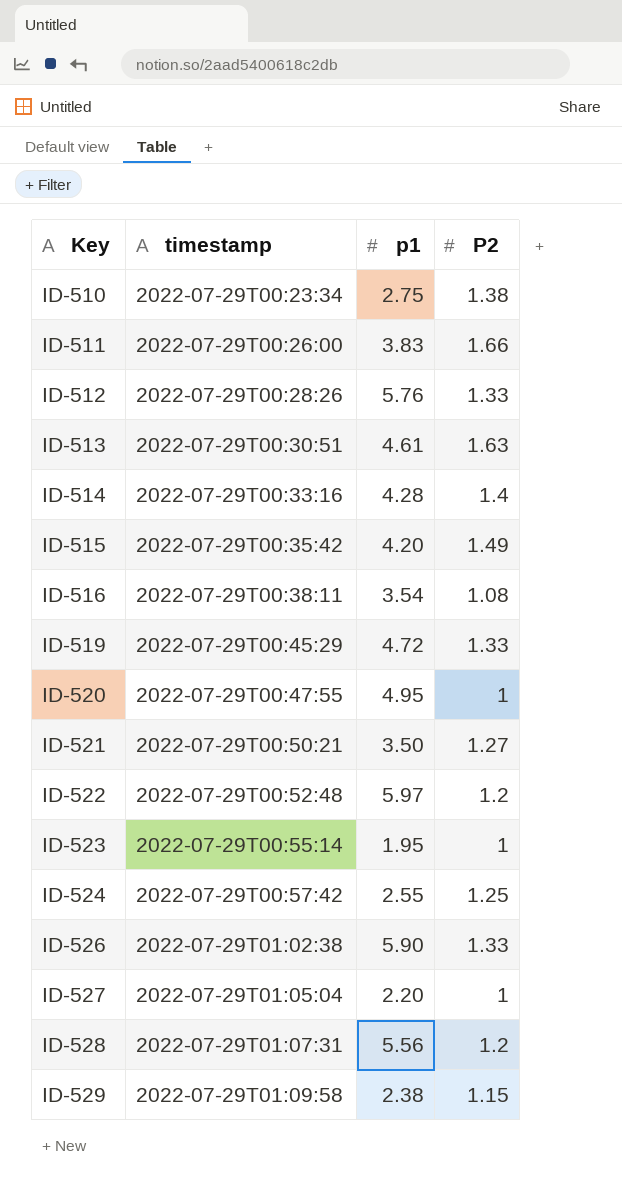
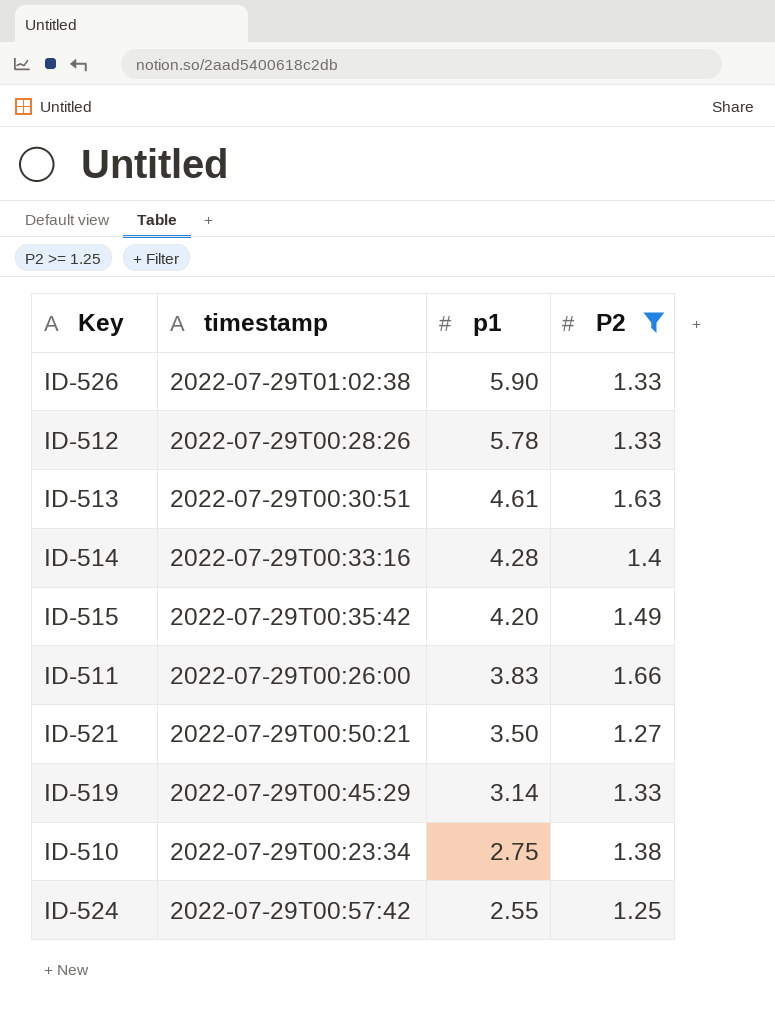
filter: none -> P2 >= 1.25
row order: Key ascending -> p1 descending
ID-512 | p1: 5.76 -> 5.78
ID-519 | p1: 4.72 -> 3.14

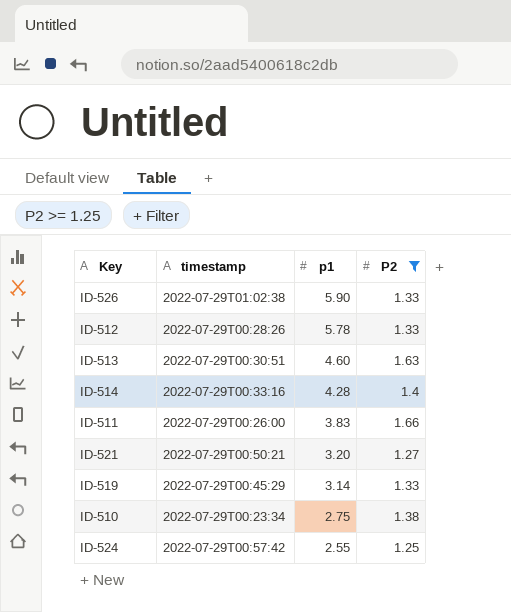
row ID-515: 2022-07-29T00:35:42 | 4.20 | 1.49 -> none
ID-513 | p1: 4.61 -> 4.60
ID-521 | p1: 3.50 -> 3.20

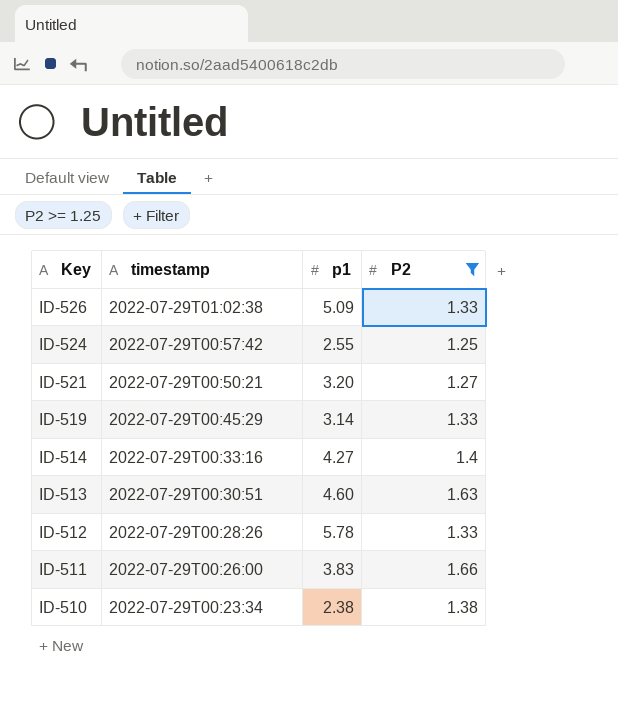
row order: p1 descending -> Key descending
ID-526 | p1: 5.90 -> 5.09
ID-514 | p1: 4.28 -> 4.27
ID-510 | p1: 2.75 -> 2.38

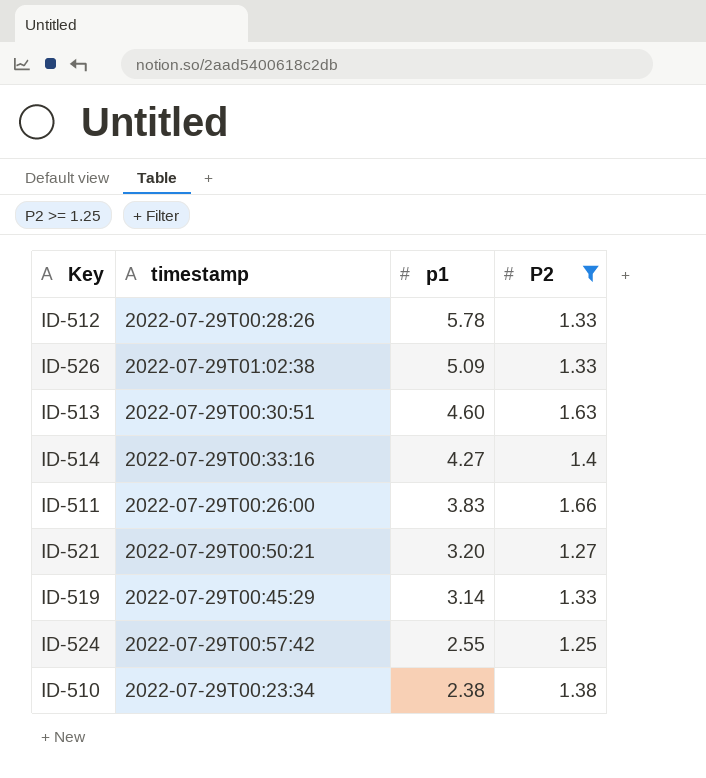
row order: Key descending -> p1 descending

